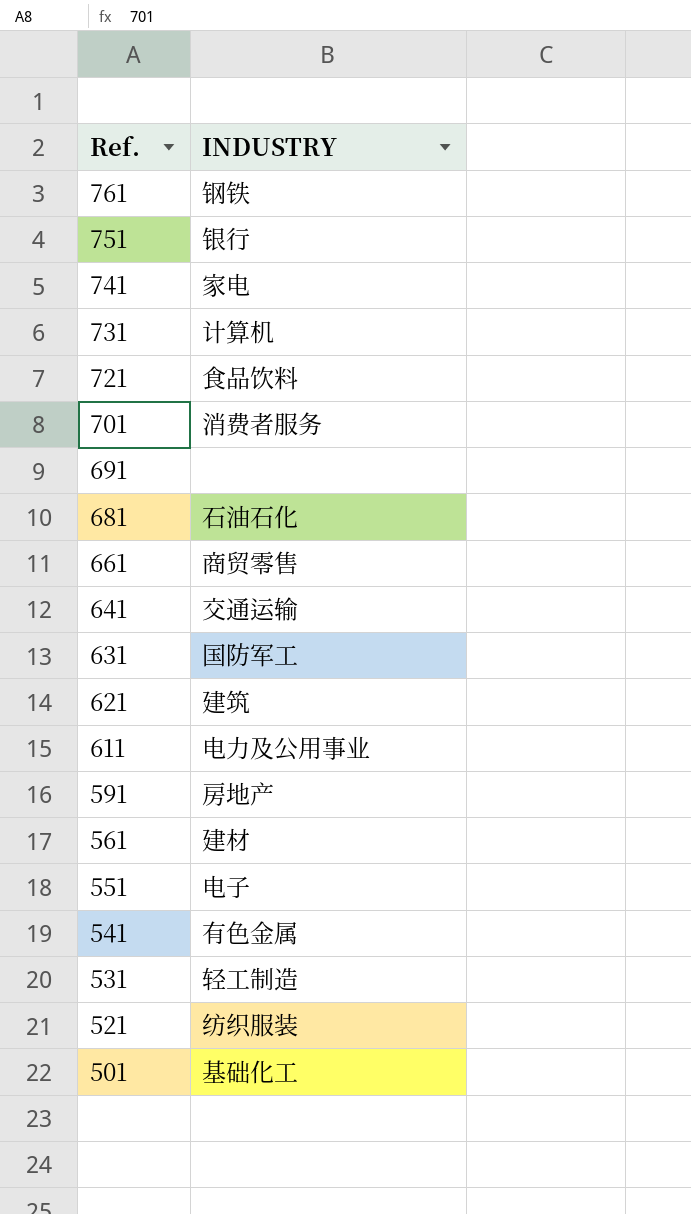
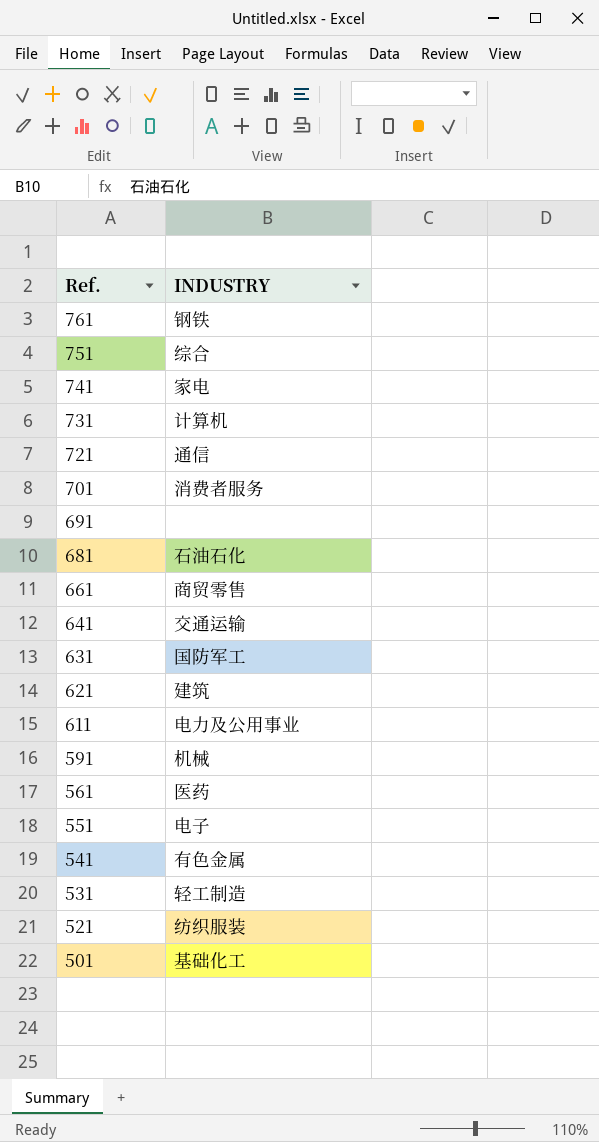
751 | INDUSTRY: 银行 -> 综合
721 | INDUSTRY: 食品饮料 -> 通信
591 | INDUSTRY: 房地产 -> 机械
561 | INDUSTRY: 建材 -> 医药

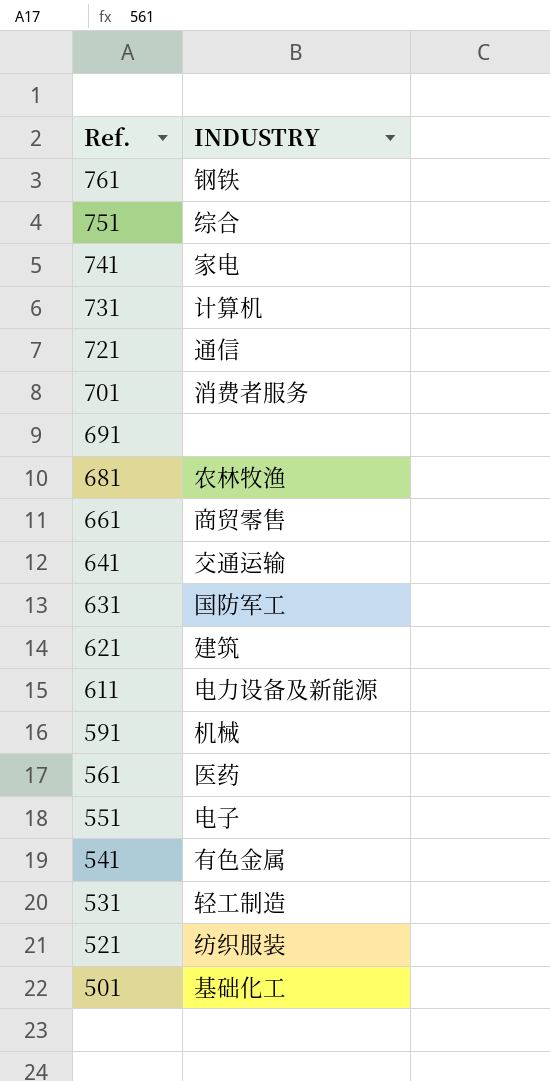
681 | INDUSTRY: 石油石化 -> 农林牧渔
611 | INDUSTRY: 电力及公用事业 -> 电力设备及新能源

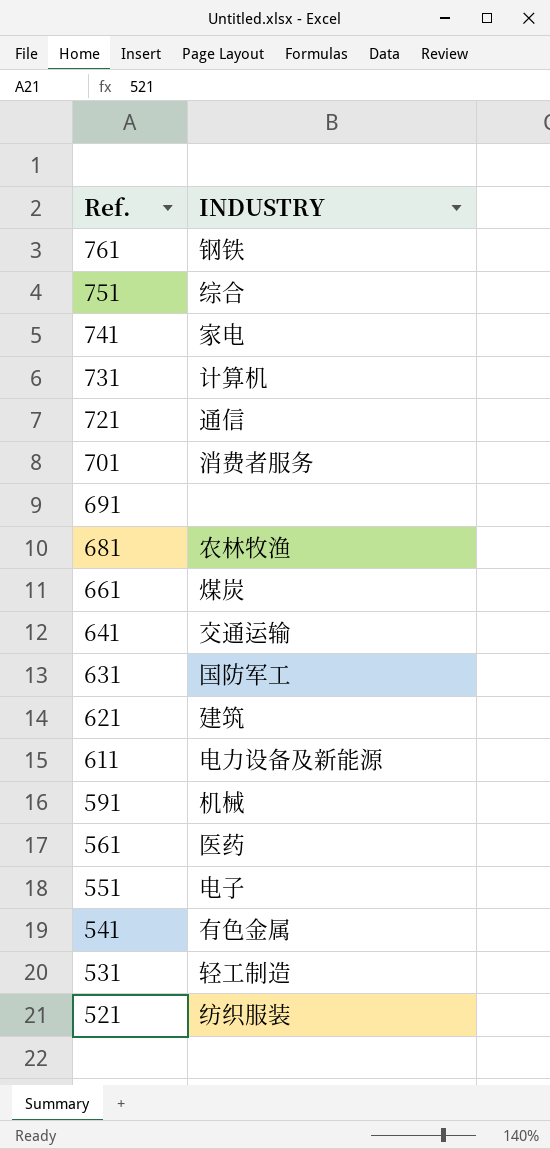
row 501: 基础化工 -> none
661 | INDUSTRY: 商贸零售 -> 煤炭

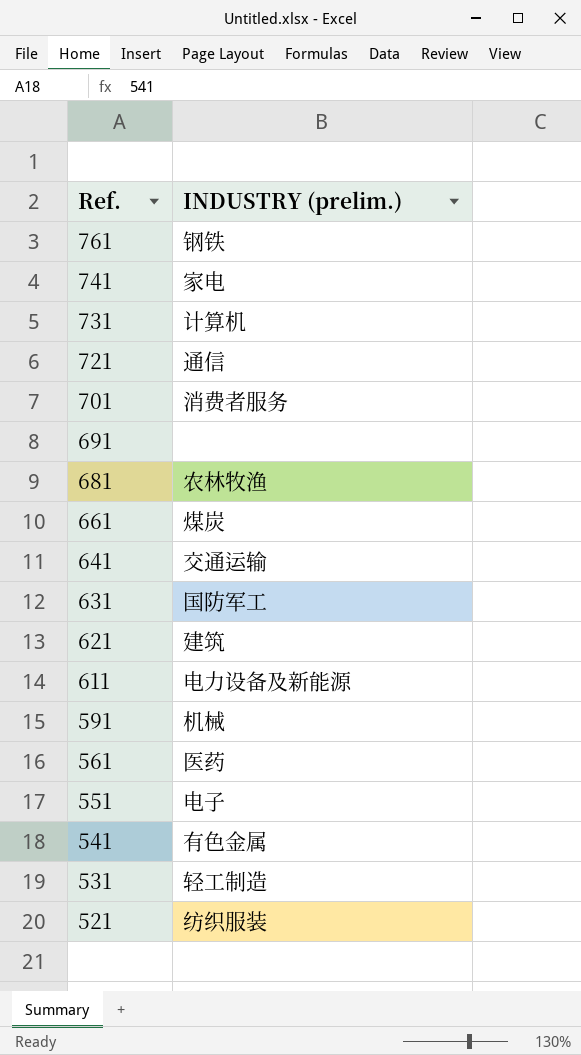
column name: INDUSTRY -> INDUSTRY (prelim.)
row 751: 综合 -> none

